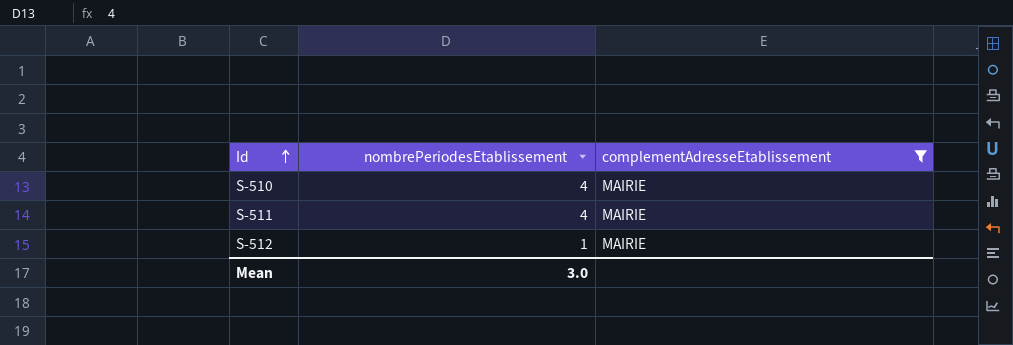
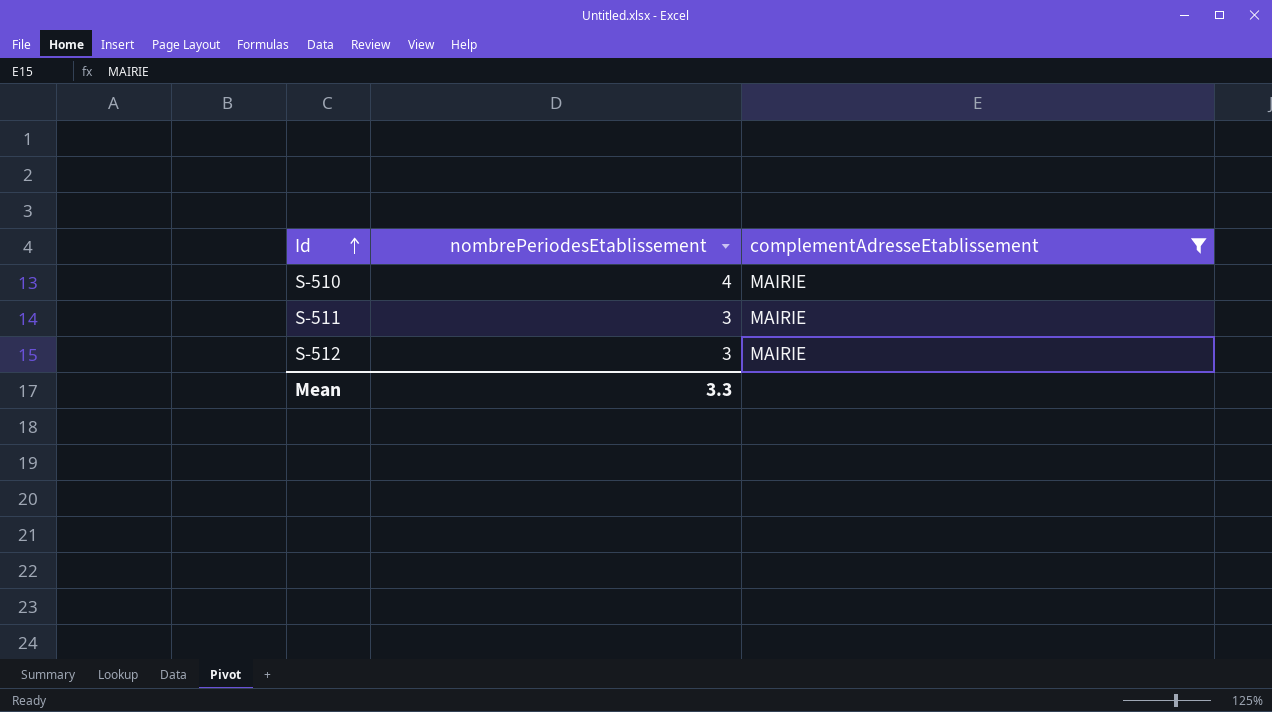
S-511 | nombrePeriodesEtablissement: 4 -> 3
S-512 | nombrePeriodesEtablissement: 1 -> 3
Mean | nombrePeriodesEtablissement: 3.0 -> 3.3

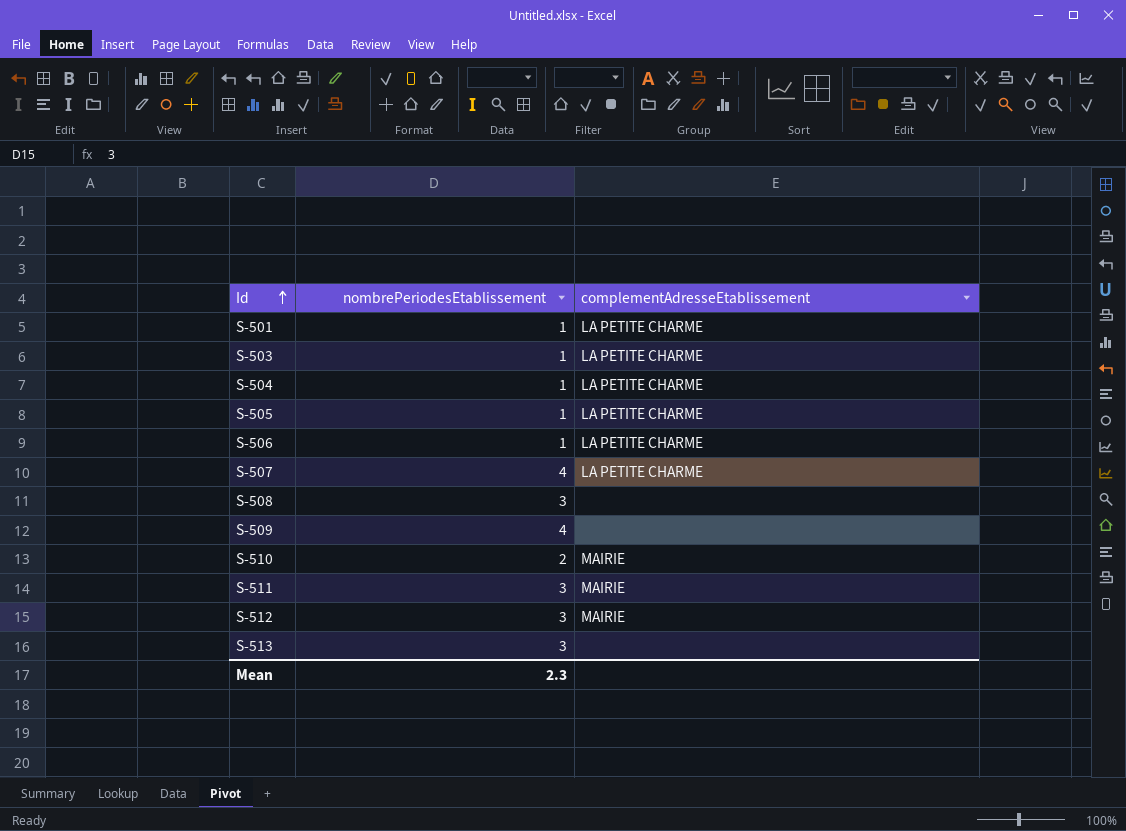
filter: complementAdresseEtablissement = MAIRIE -> none
S-510 | nombrePeriodesEtablissement: 4 -> 2
Mean | nombrePeriodesEtablissement: 3.3 -> 2.3

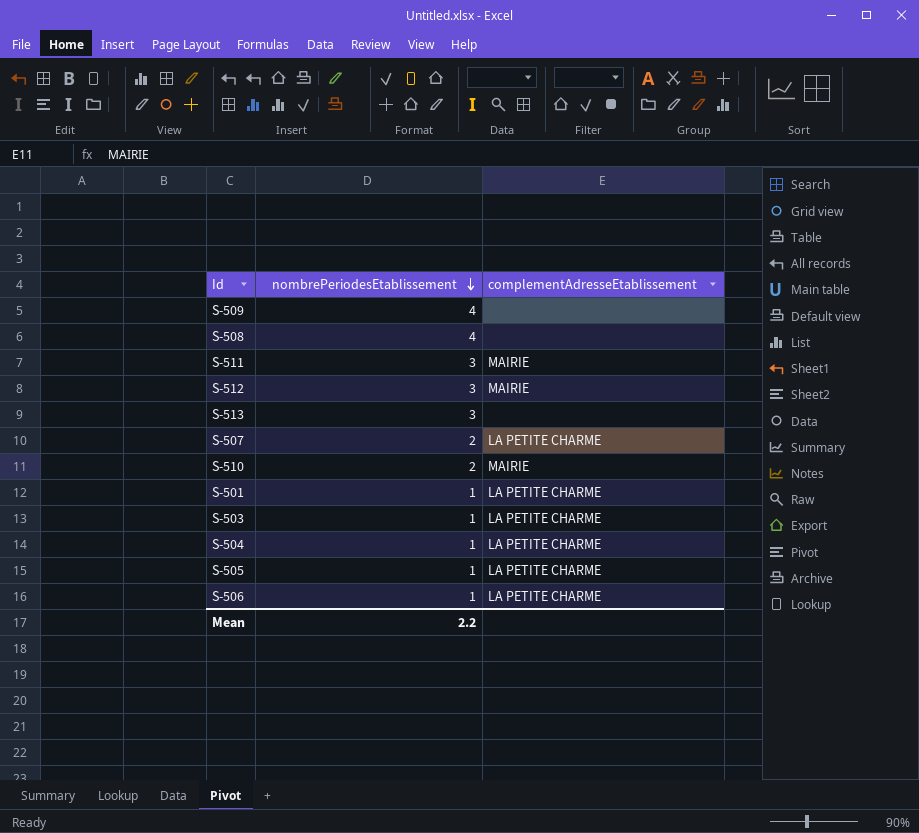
row order: Id ascending -> nombrePeriodesEtablissement descending
S-508 | nombrePeriodesEtablissement: 3 -> 4
S-507 | nombrePeriodesEtablissement: 4 -> 2
Mean | nombrePeriodesEtablissement: 2.3 -> 2.2

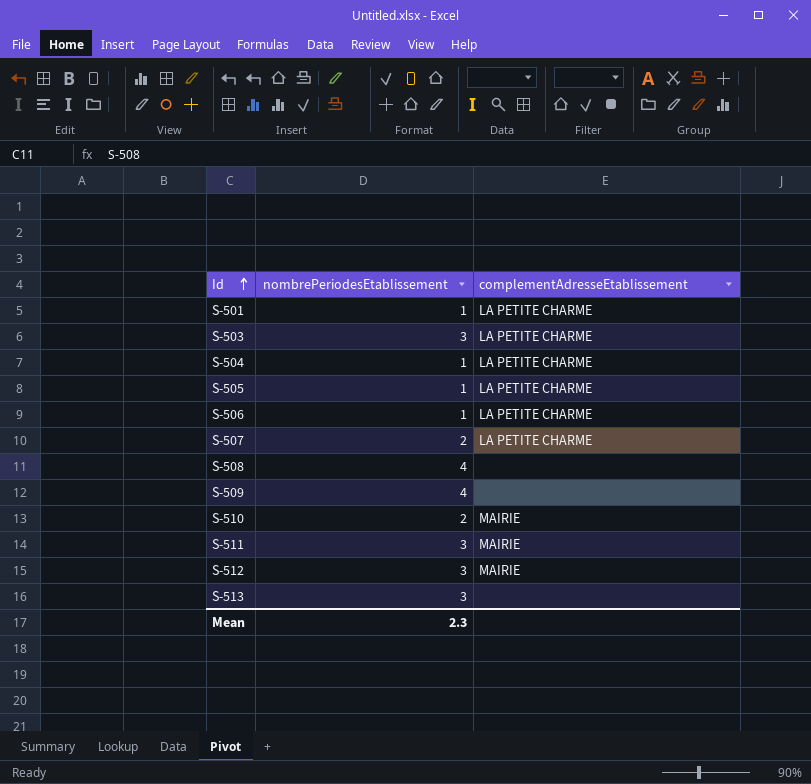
row order: nombrePeriodesEtablissement descending -> Id ascending
S-503 | nombrePeriodesEtablissement: 1 -> 3
Mean | nombrePeriodesEtablissement: 2.2 -> 2.3

